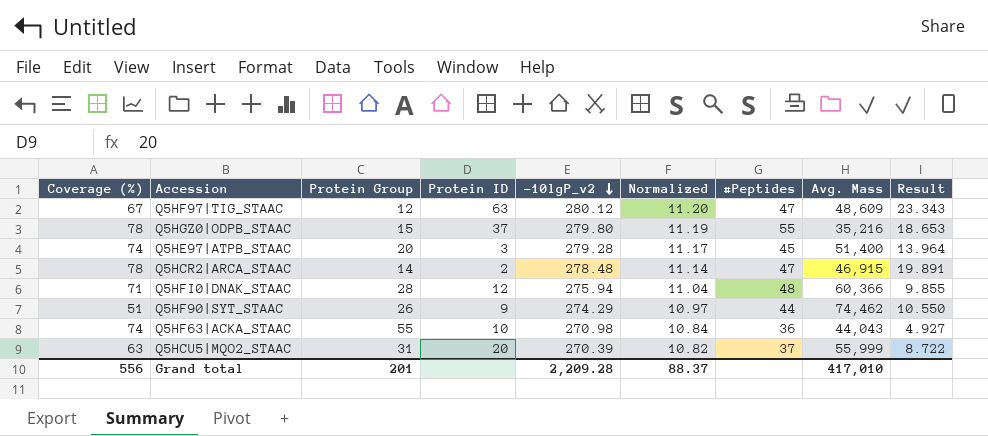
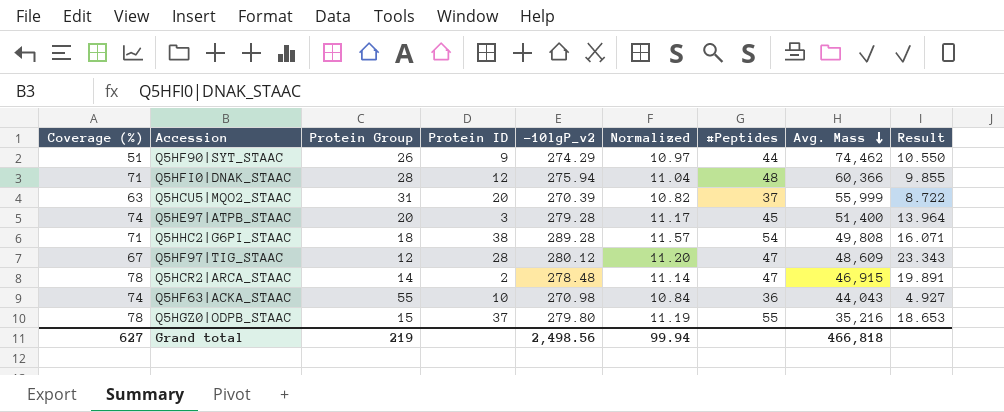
row order: -10lgP_v2 descending -> Avg. Mass descending
row Q5HHC2|G6PI_STAAC: none -> 71 | 18 | 38 | 289.28 | 11.57 | 54 | 49,808 | 16.071
Q5HF97|TIG_STAAC | Protein ID: 63 -> 28
Grand total | Coverage (%): 556 -> 627
Grand total | Protein Group: 201 -> 219
Grand total | -10lgP_v2: 2,209.28 -> 2,498.56
Grand total | Normalized: 88.37 -> 99.94
Grand total | Avg. Mass: 417,010 -> 466,818

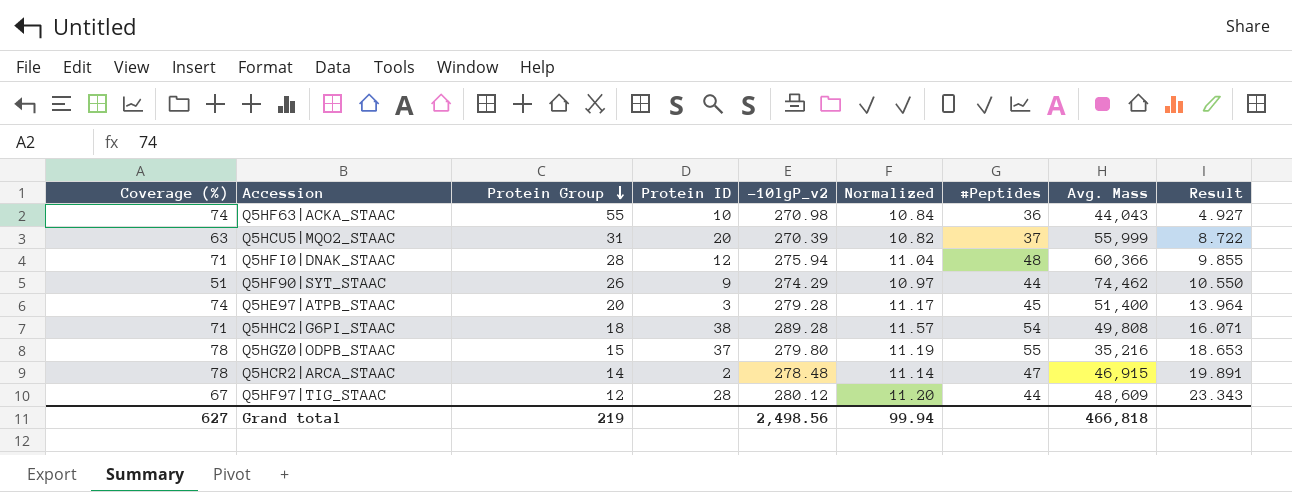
row order: Avg. Mass descending -> Protein Group descending
Q5HF97|TIG_STAAC | #Peptides: 47 -> 44

